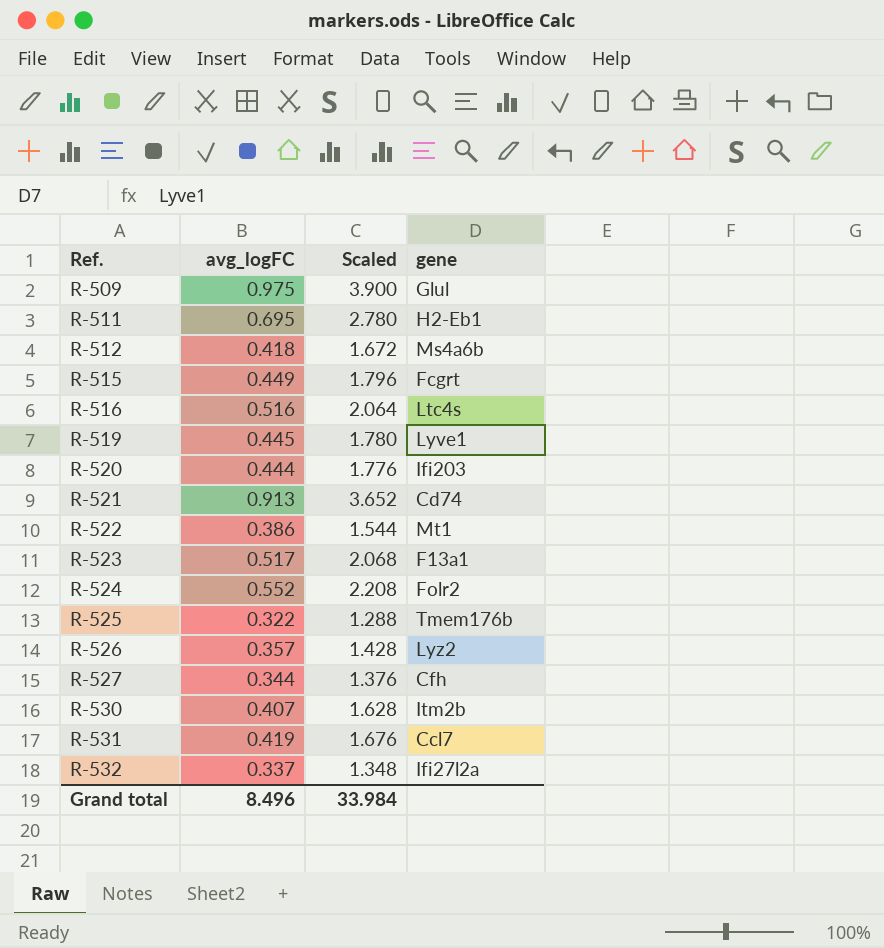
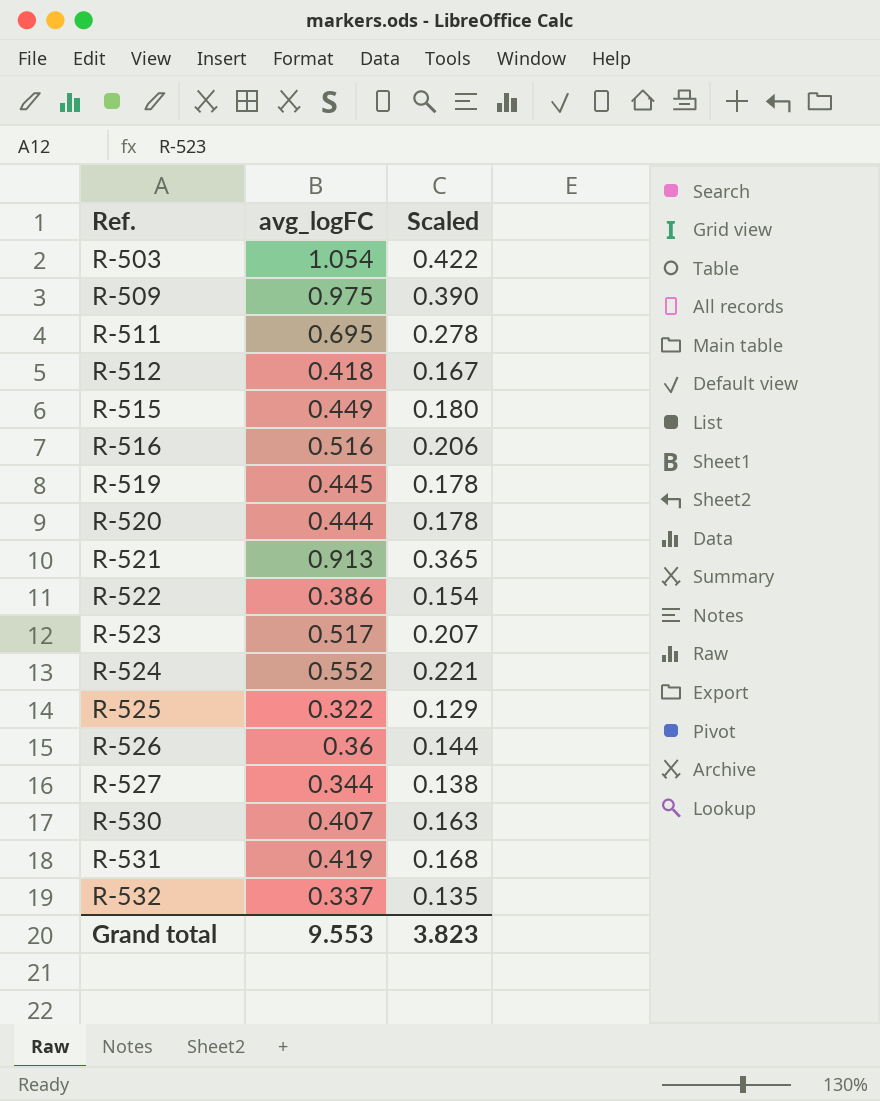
column gene | position: 4 -> none
column Scaled | formula: [avg_logFC] * 4 -> [avg_logFC] * 0.4
row R-503: none -> 1.054 | 0.422
R-526 | avg_logFC: 0.357 -> 0.36
Grand total | avg_logFC: 8.496 -> 9.553
Grand total | Scaled: 33.984 -> 3.823

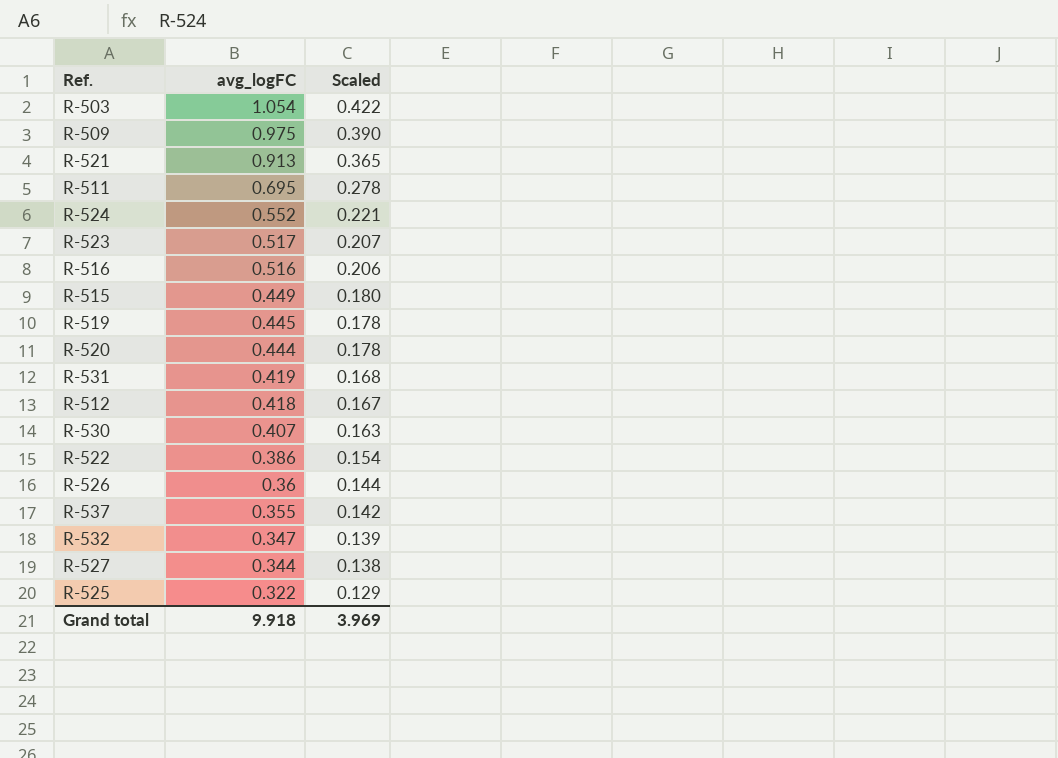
row order: Ref. ascending -> avg_logFC descending
row R-537: none -> 0.355 | 0.142
R-532 | avg_logFC: 0.337 -> 0.347
R-532 | Scaled: 0.135 -> 0.139
Grand total | avg_logFC: 9.553 -> 9.918
Grand total | Scaled: 3.823 -> 3.969

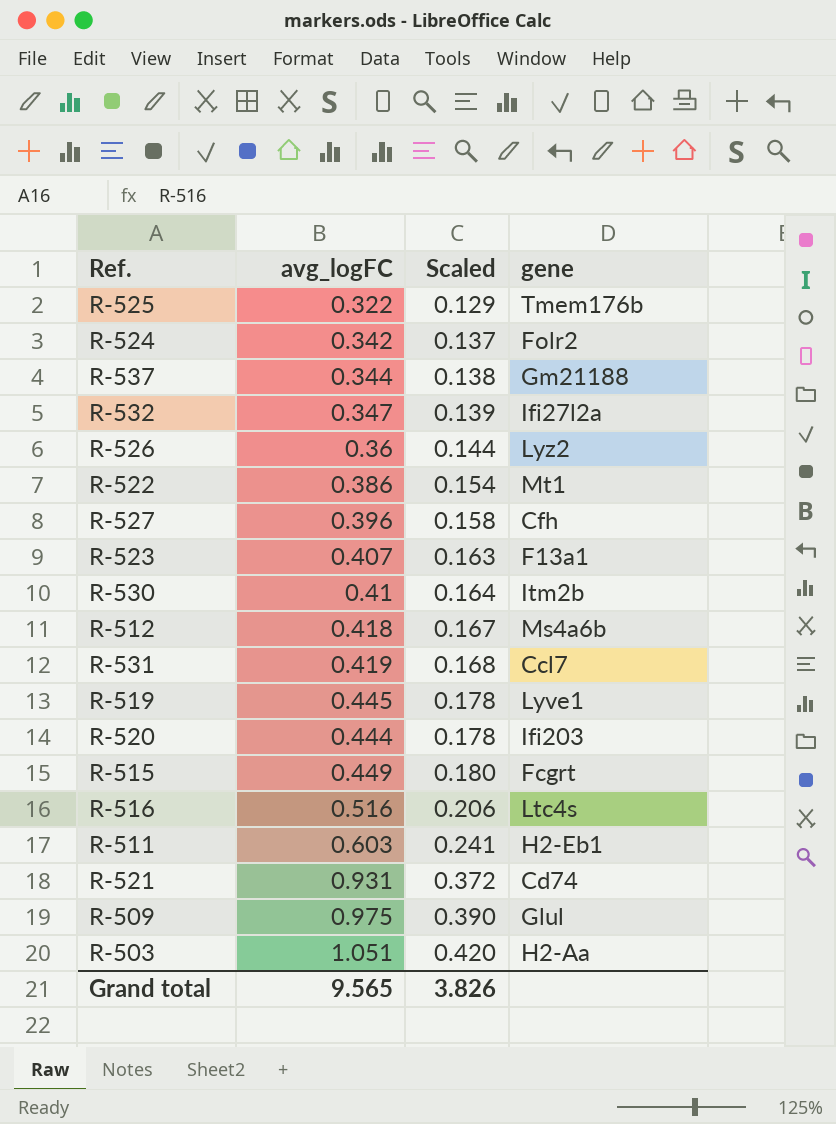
row order: avg_logFC descending -> Scaled ascending
column gene | position: none -> 4
R-524 | avg_logFC: 0.552 -> 0.342
R-524 | Scaled: 0.221 -> 0.137
R-537 | avg_logFC: 0.355 -> 0.344
R-537 | Scaled: 0.142 -> 0.138
R-527 | avg_logFC: 0.344 -> 0.396
R-527 | Scaled: 0.138 -> 0.158
R-523 | avg_logFC: 0.517 -> 0.407
R-523 | Scaled: 0.207 -> 0.163
R-530 | avg_logFC: 0.407 -> 0.41
R-530 | Scaled: 0.163 -> 0.164
R-511 | avg_logFC: 0.695 -> 0.603
R-511 | Scaled: 0.278 -> 0.241
R-521 | avg_logFC: 0.913 -> 0.931
R-521 | Scaled: 0.365 -> 0.372
R-503 | avg_logFC: 1.054 -> 1.051
R-503 | Scaled: 0.422 -> 0.420
Grand total | avg_logFC: 9.918 -> 9.565
Grand total | Scaled: 3.969 -> 3.826

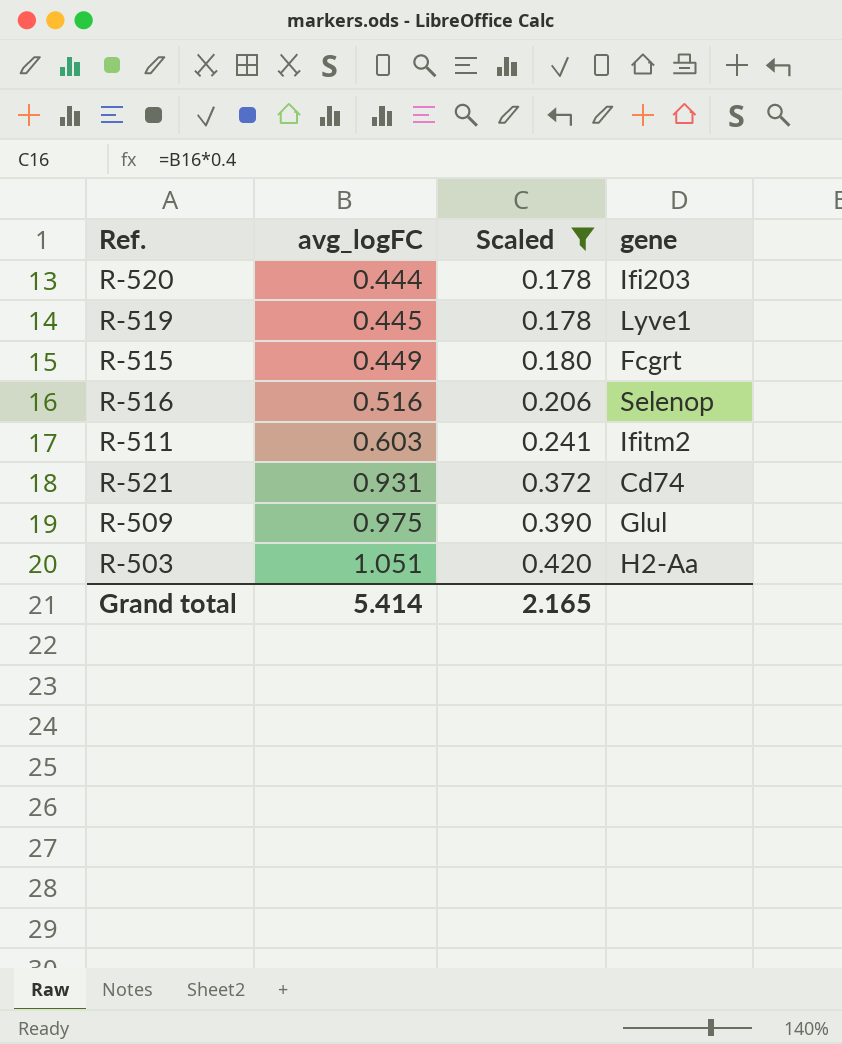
filter: none -> Scaled >= 0.178
row order: Scaled ascending -> avg_logFC ascending
R-516 | gene: Ltc4s -> Selenop
R-511 | gene: H2-Eb1 -> Ifitm2
Grand total | avg_logFC: 9.565 -> 5.414
Grand total | Scaled: 3.826 -> 2.165

